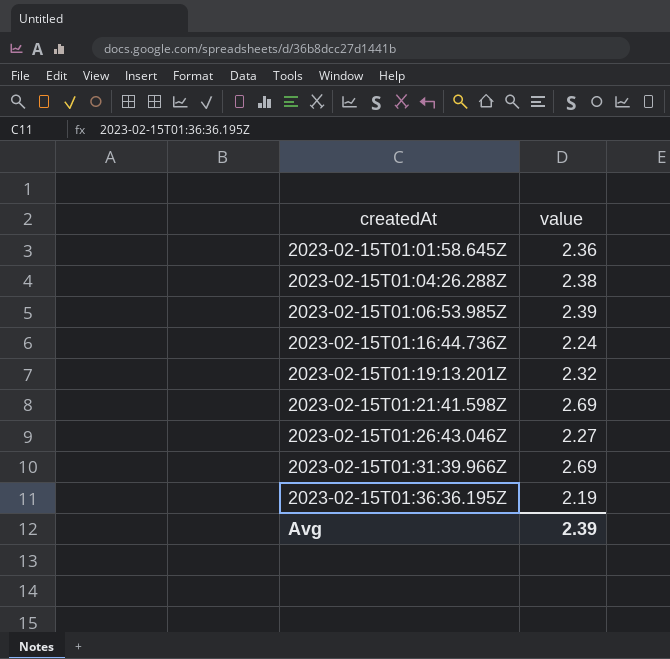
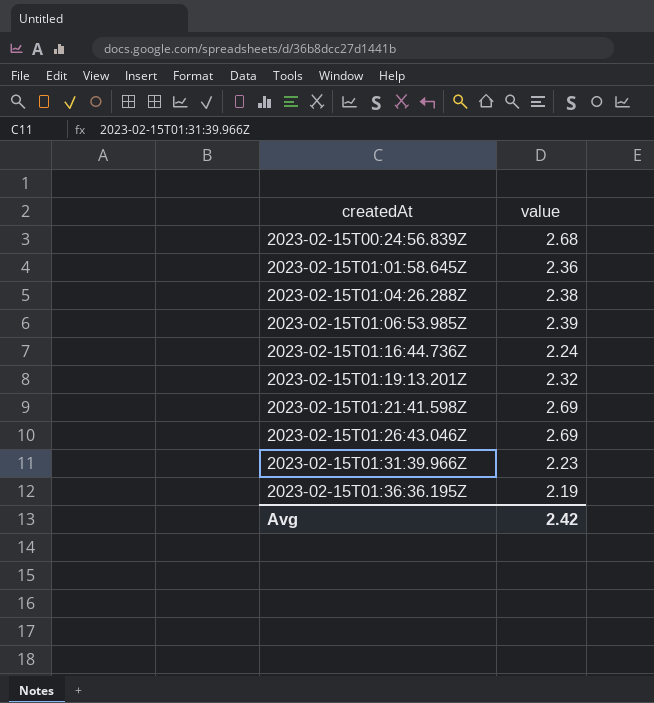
row 2023-02-15T00:24:56.839Z: none -> 2.68
2023-02-15T01:26:43.046Z | value: 2.27 -> 2.69
2023-02-15T01:31:39.966Z | value: 2.69 -> 2.23
Avg | value: 2.39 -> 2.42

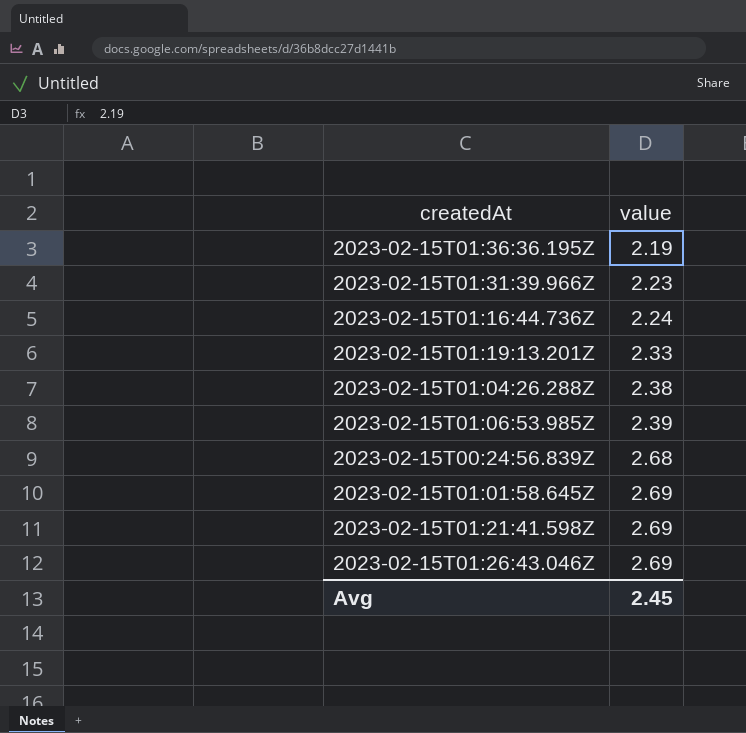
row order: createdAt ascending -> value ascending
2023-02-15T01:19:13.201Z | value: 2.32 -> 2.33
2023-02-15T01:01:58.645Z | value: 2.36 -> 2.69
Avg | value: 2.42 -> 2.45

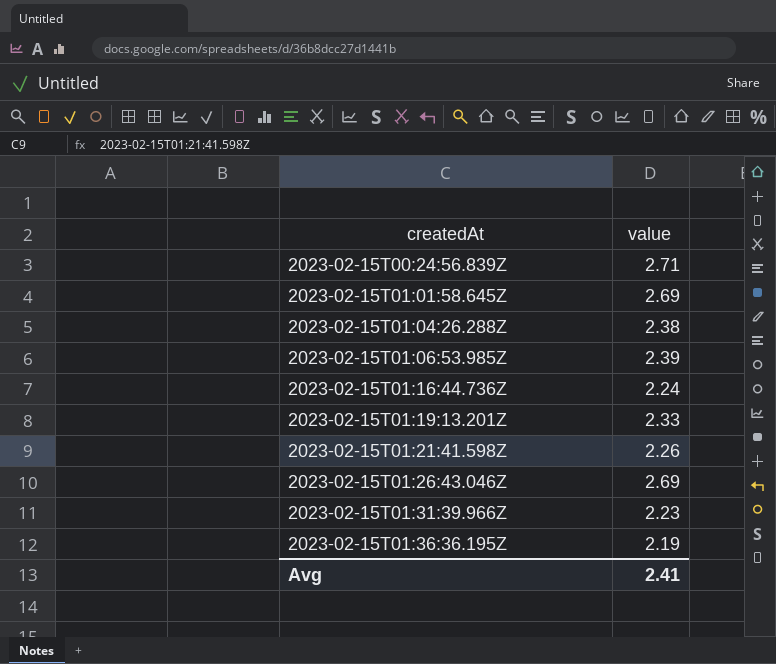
row order: value ascending -> createdAt ascending
2023-02-15T00:24:56.839Z | value: 2.68 -> 2.71
2023-02-15T01:21:41.598Z | value: 2.69 -> 2.26
Avg | value: 2.45 -> 2.41

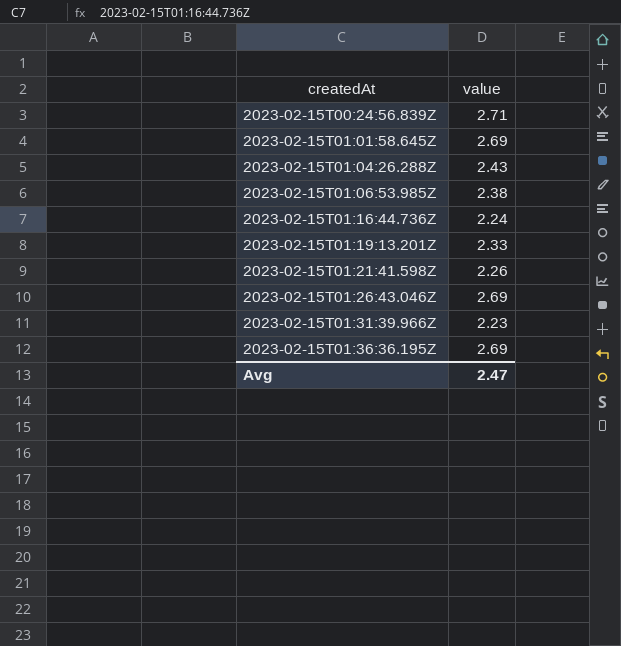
2023-02-15T01:04:26.288Z | value: 2.38 -> 2.43
2023-02-15T01:06:53.985Z | value: 2.39 -> 2.38
2023-02-15T01:36:36.195Z | value: 2.19 -> 2.69
Avg | value: 2.41 -> 2.47

